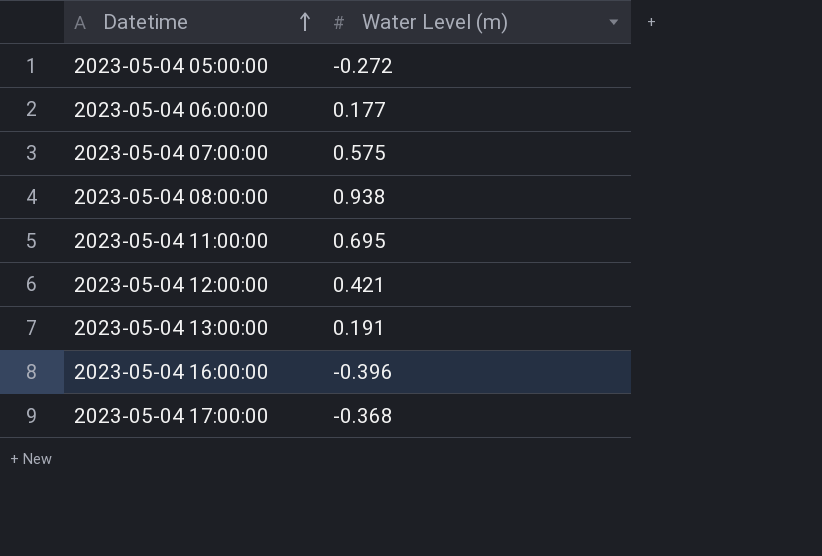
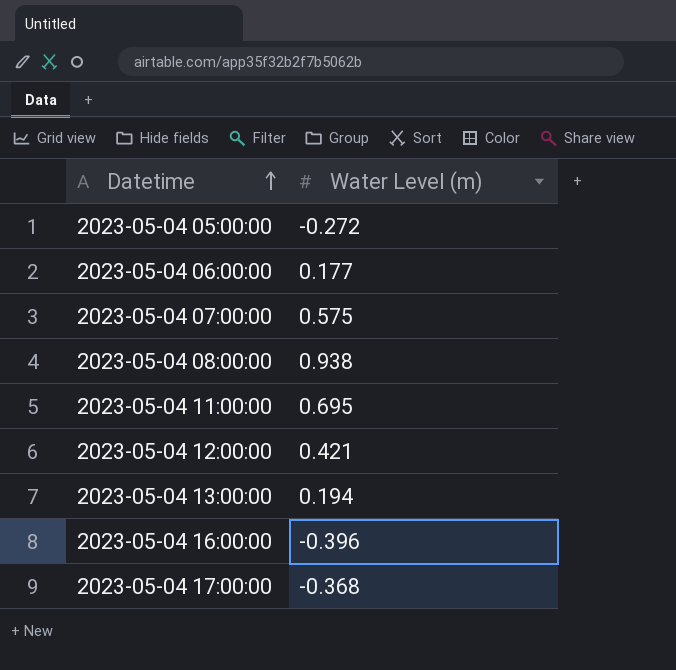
2023-05-04 13:00:00 | Water Level (m): 0.191 -> 0.194

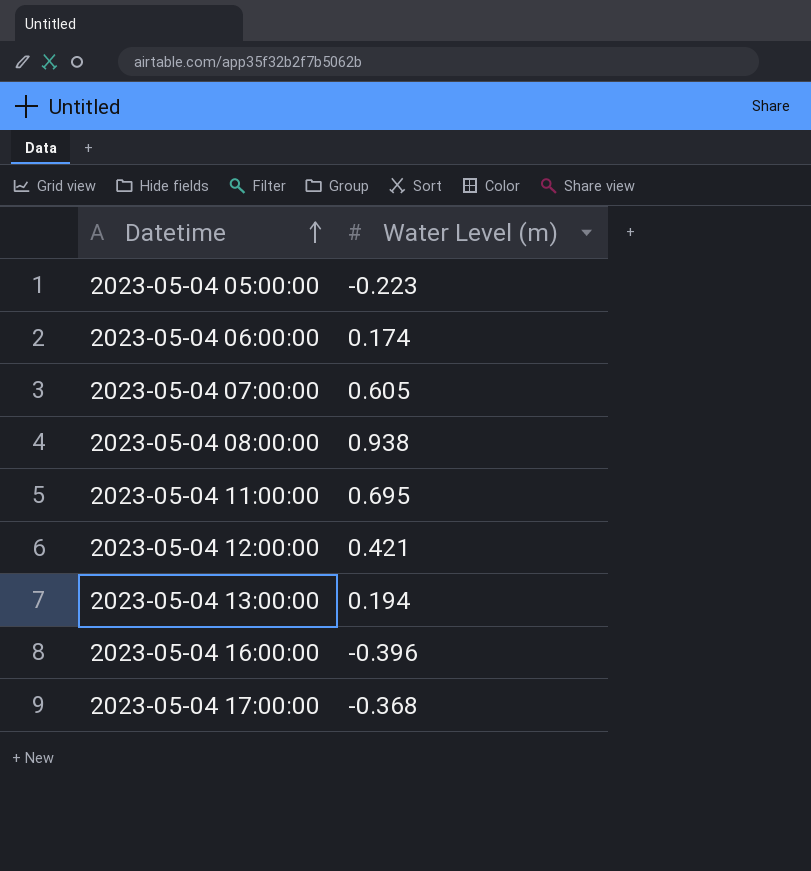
2023-05-04 05:00:00 | Water Level (m): -0.272 -> -0.223
2023-05-04 06:00:00 | Water Level (m): 0.177 -> 0.174
2023-05-04 07:00:00 | Water Level (m): 0.575 -> 0.605

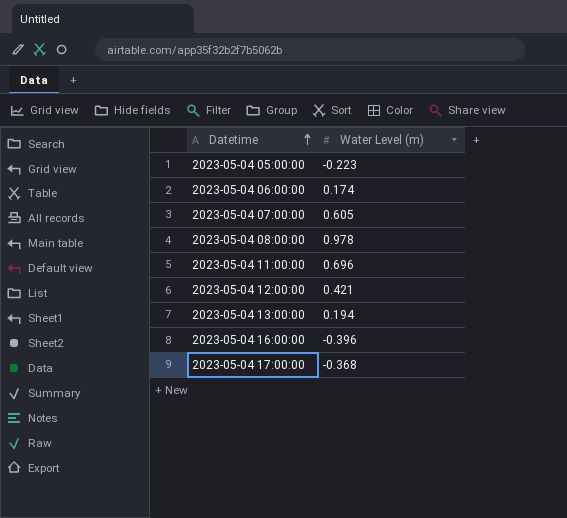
2023-05-04 08:00:00 | Water Level (m): 0.938 -> 0.978
2023-05-04 11:00:00 | Water Level (m): 0.695 -> 0.696

